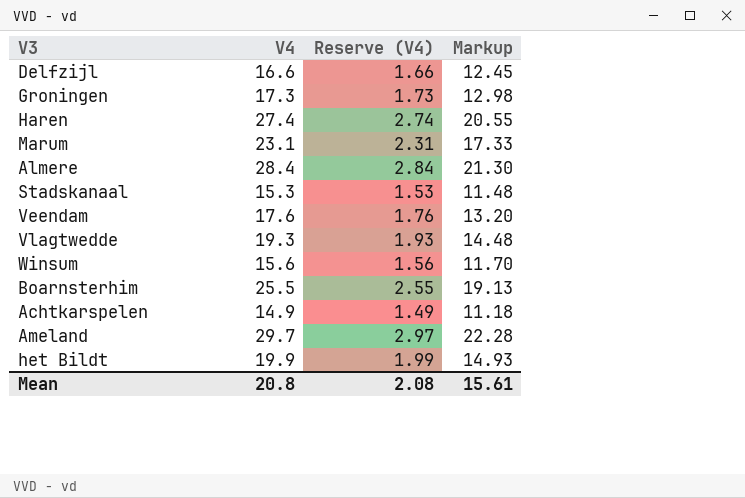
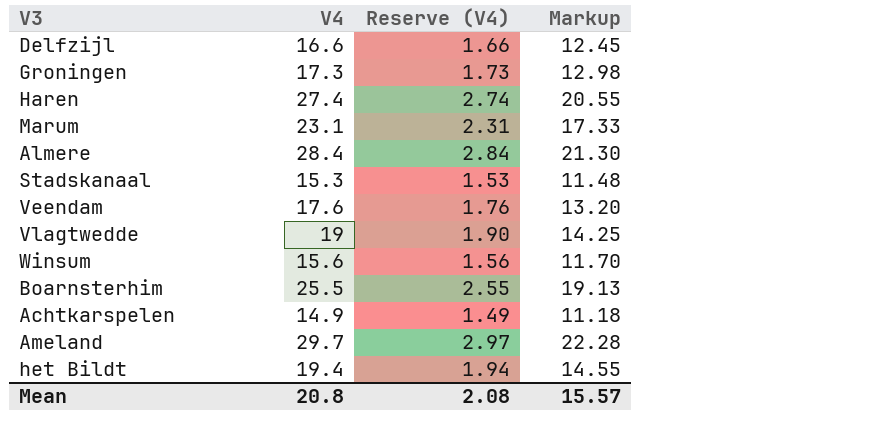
Vlagtwedde | V4: 19.3 -> 19
Vlagtwedde | Reserve (V4): 1.93 -> 1.90
Vlagtwedde | Markup: 14.48 -> 14.25
het Bildt | V4: 19.9 -> 19.4
het Bildt | Reserve (V4): 1.99 -> 1.94
het Bildt | Markup: 14.93 -> 14.55
Mean | Markup: 15.61 -> 15.57

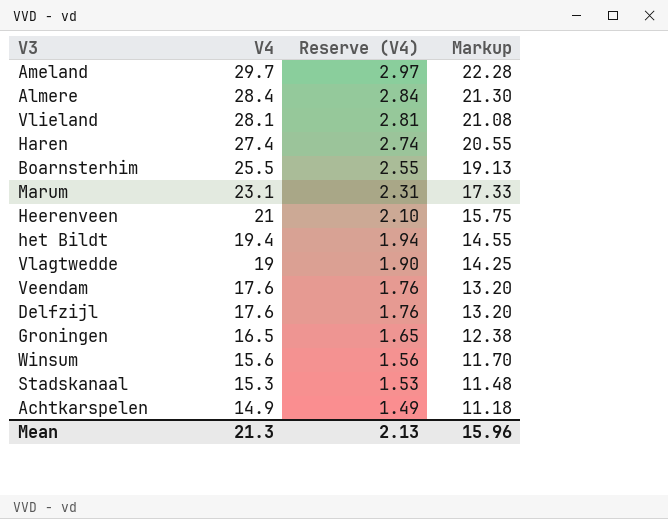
row order: none -> V4 descending
row Vlieland: none -> 28.1 | 2.81 | 21.08
row Heerenveen: none -> 21 | 2.10 | 15.75
Delfzijl | V4: 16.6 -> 17.6
Delfzijl | Reserve (V4): 1.66 -> 1.76
Delfzijl | Markup: 12.45 -> 13.20
Groningen | V4: 17.3 -> 16.5
Groningen | Reserve (V4): 1.73 -> 1.65
Groningen | Markup: 12.98 -> 12.38
Mean | V4: 20.8 -> 21.3
Mean | Reserve (V4): 2.08 -> 2.13
Mean | Markup: 15.57 -> 15.96

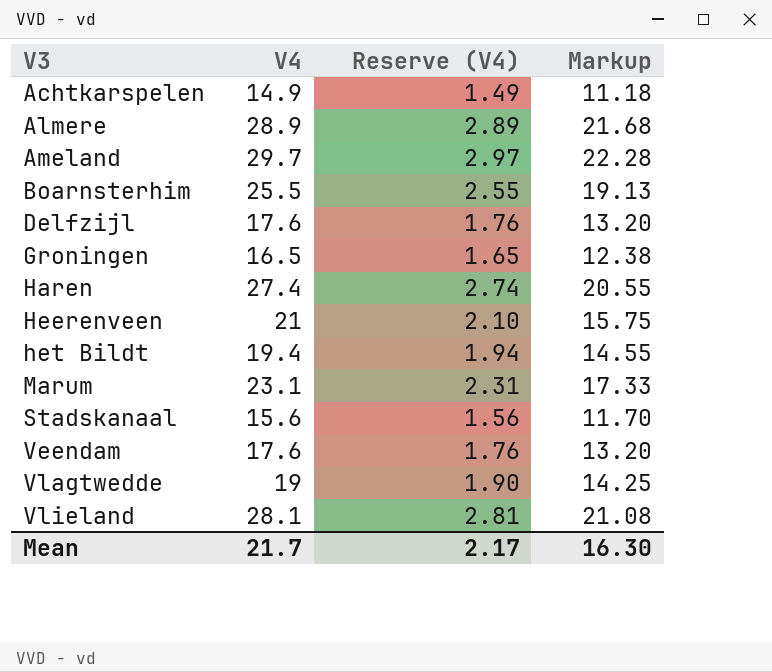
row order: V4 descending -> V3 ascending
row Winsum: 15.6 | 1.56 | 11.70 -> none
Almere | V4: 28.4 -> 28.9
Almere | Reserve (V4): 2.84 -> 2.89
Almere | Markup: 21.30 -> 21.68
Stadskanaal | V4: 15.3 -> 15.6
Stadskanaal | Reserve (V4): 1.53 -> 1.56
Stadskanaal | Markup: 11.48 -> 11.70
Mean | V4: 21.3 -> 21.7
Mean | Reserve (V4): 2.13 -> 2.17
Mean | Markup: 15.96 -> 16.30

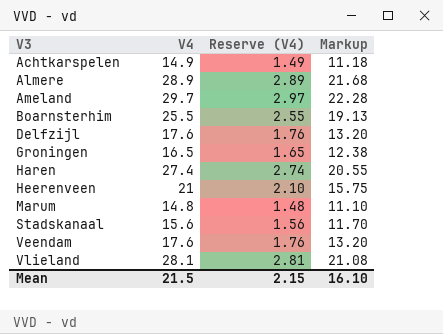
row het Bildt: 19.4 | 1.94 | 14.55 -> none
row Vlagtwedde: 19 | 1.90 | 14.25 -> none
Marum | V4: 23.1 -> 14.8
Marum | Reserve (V4): 2.31 -> 1.48
Marum | Markup: 17.33 -> 11.10
Mean | V4: 21.7 -> 21.5
Mean | Reserve (V4): 2.17 -> 2.15
Mean | Markup: 16.30 -> 16.10

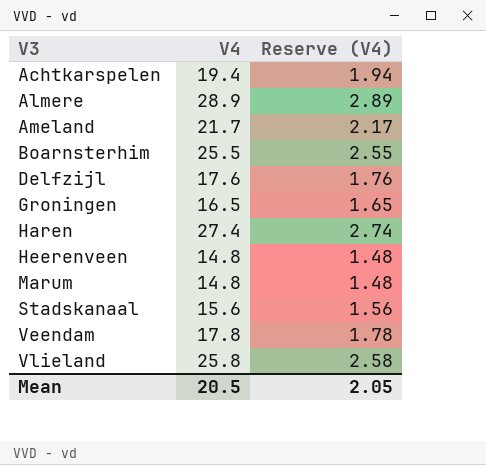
column Markup | formula: [V4] * 0.75 -> none
Achtkarspelen | V4: 14.9 -> 19.4
Achtkarspelen | Reserve (V4): 1.49 -> 1.94
Ameland | V4: 29.7 -> 21.7
Ameland | Reserve (V4): 2.97 -> 2.17
Heerenveen | V4: 21 -> 14.8
Heerenveen | Reserve (V4): 2.10 -> 1.48
Veendam | V4: 17.6 -> 17.8
Veendam | Reserve (V4): 1.76 -> 1.78
Vlieland | V4: 28.1 -> 25.8
Vlieland | Reserve (V4): 2.81 -> 2.58
Mean | V4: 21.5 -> 20.5
Mean | Reserve (V4): 2.15 -> 2.05

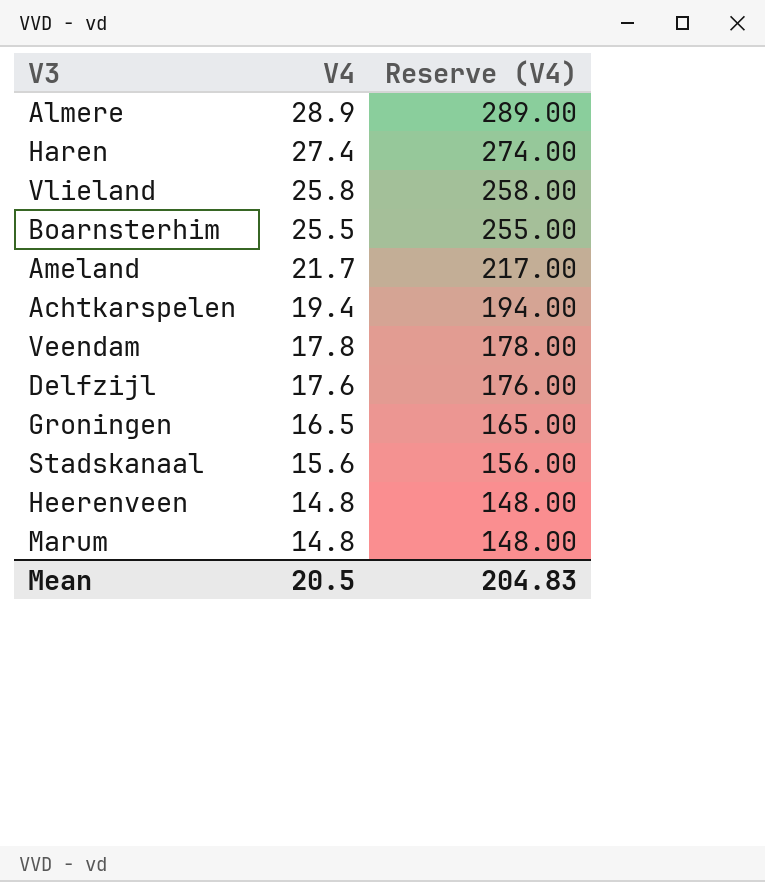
row order: V3 ascending -> V4 descending
column Reserve (V4) | formula: [V4] * 0.1 -> [V4] * 10
Mean | Reserve (V4): 2.05 -> 204.83

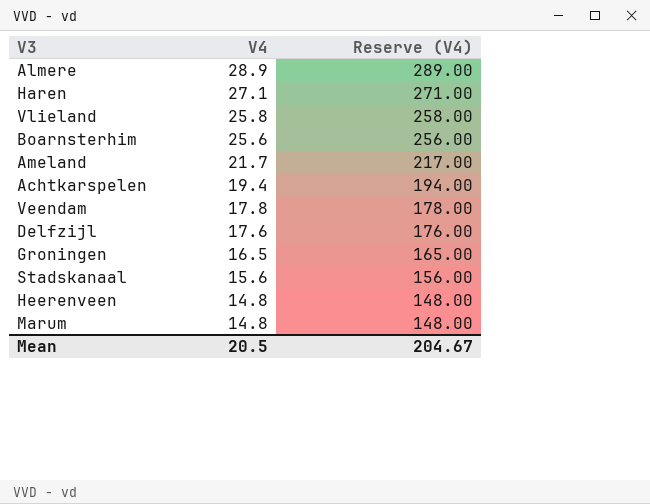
Haren | V4: 27.4 -> 27.1
Haren | Reserve (V4): 274.00 -> 271.00
Boarnsterhim | V4: 25.5 -> 25.6
Boarnsterhim | Reserve (V4): 255.00 -> 256.00
Mean | Reserve (V4): 204.83 -> 204.67

